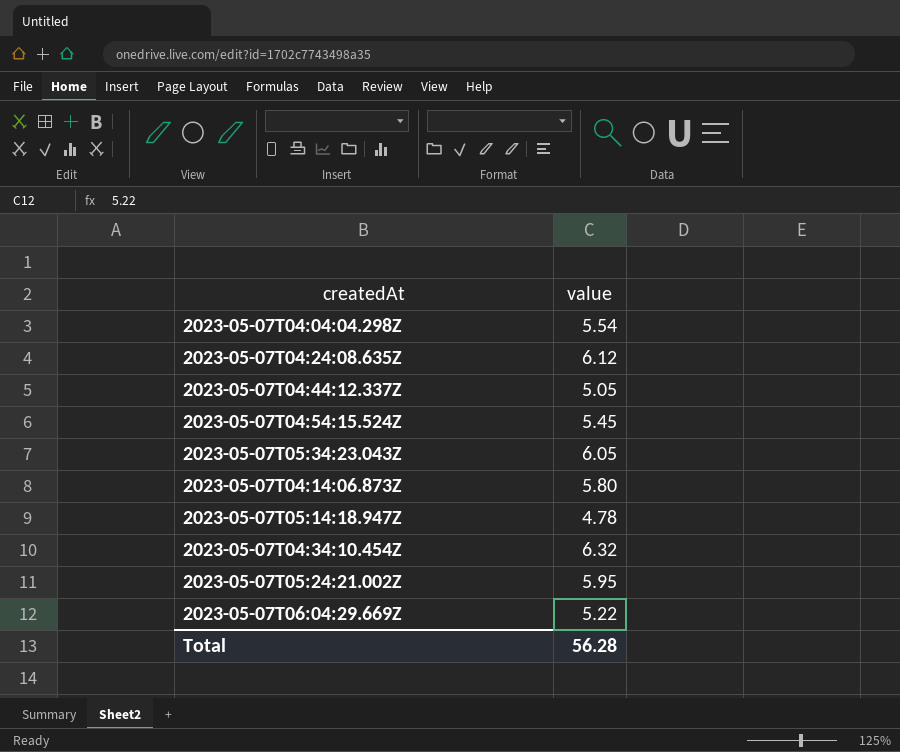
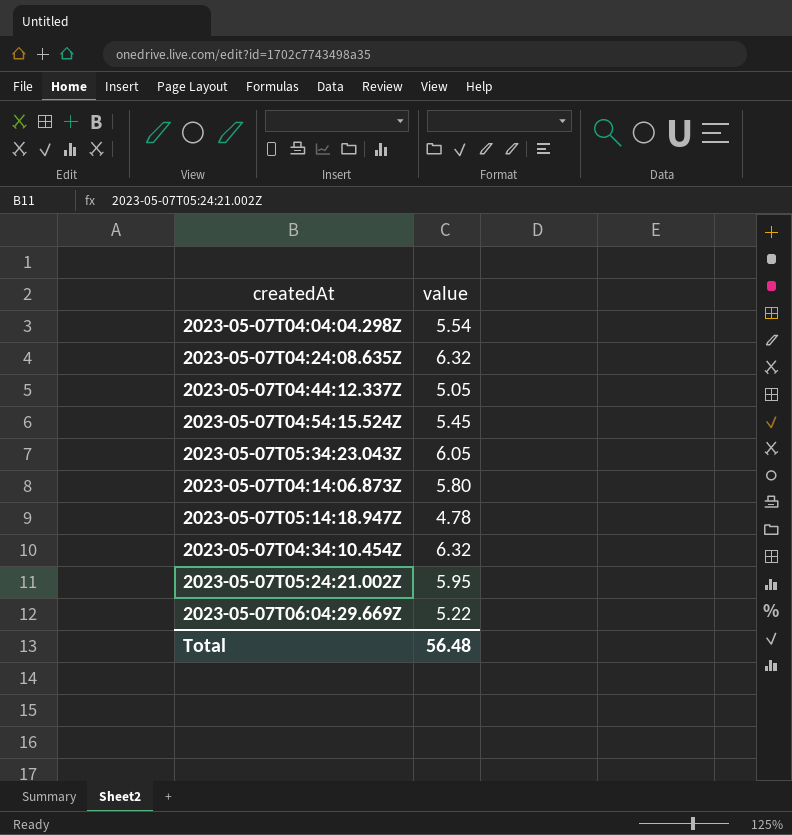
2023-05-07T04:24:08.635Z | value: 6.12 -> 6.32
Total | value: 56.28 -> 56.48

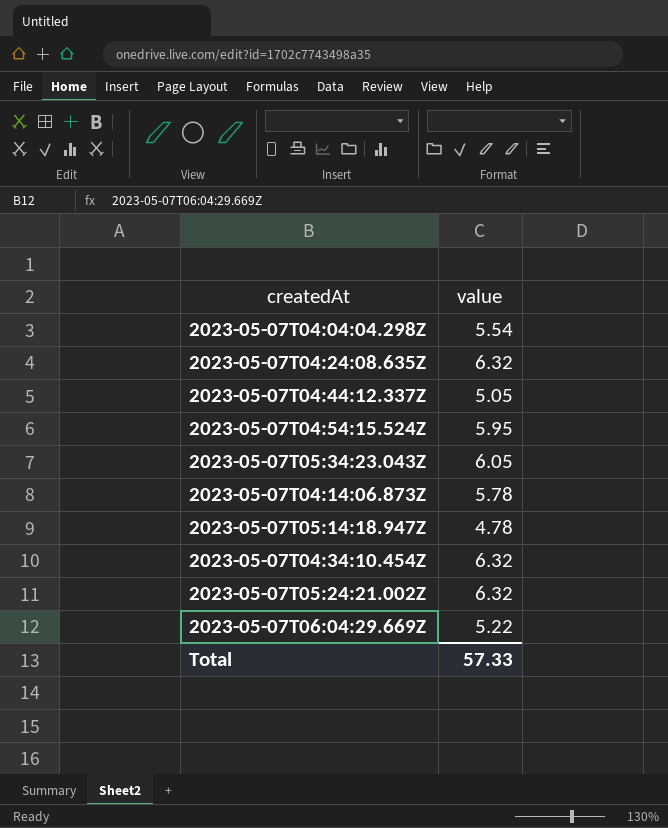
2023-05-07T04:54:15.524Z | value: 5.45 -> 5.95
2023-05-07T04:14:06.873Z | value: 5.80 -> 5.78
2023-05-07T05:24:21.002Z | value: 5.95 -> 6.32
Total | value: 56.48 -> 57.33

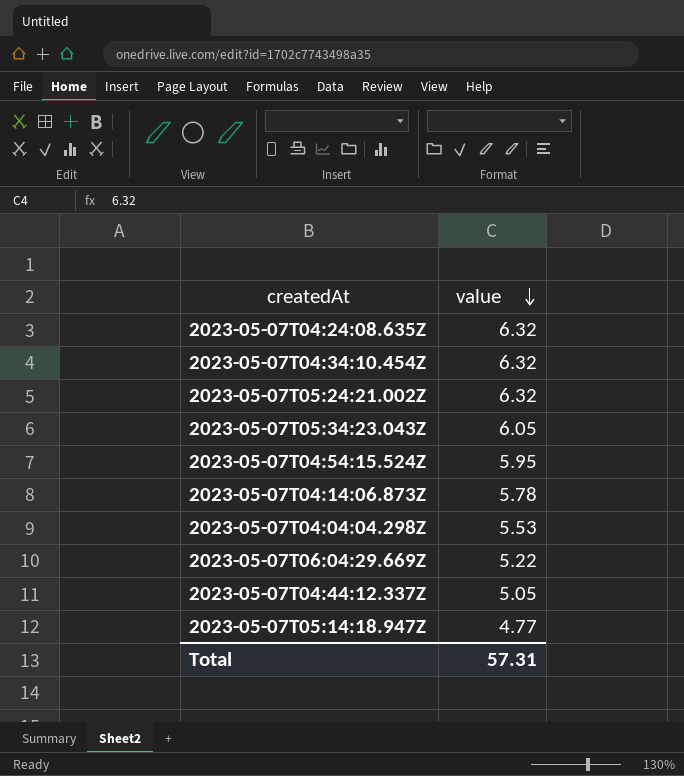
row order: none -> value descending
2023-05-07T04:04:04.298Z | value: 5.54 -> 5.53
2023-05-07T05:14:18.947Z | value: 4.78 -> 4.77
Total | value: 57.33 -> 57.31

